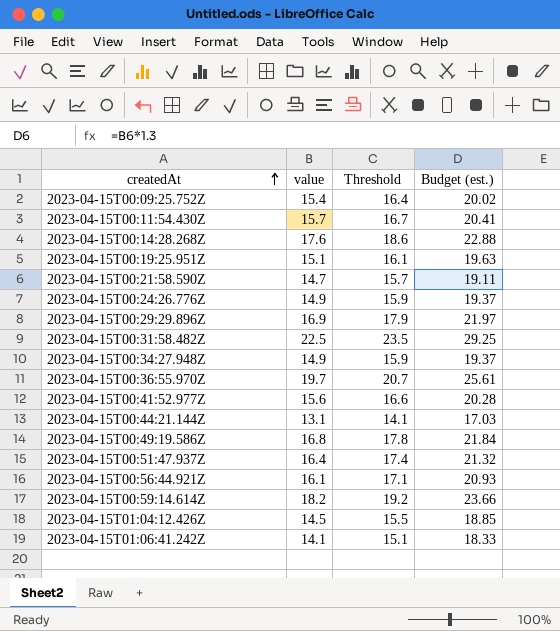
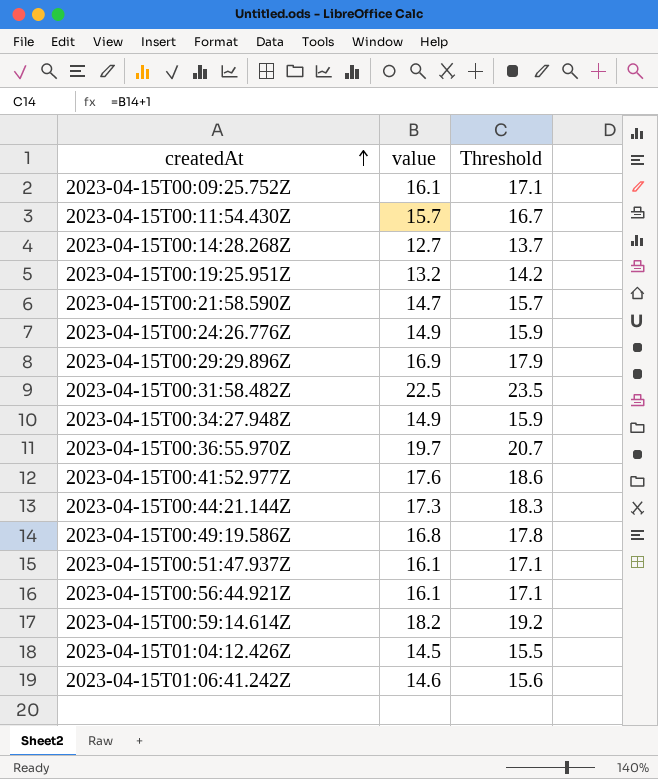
column Budget (est.) | formula: [value] * 1.3 -> none
2023-04-15T00:09:25.752Z | value: 15.4 -> 16.1
2023-04-15T00:09:25.752Z | Threshold: 16.4 -> 17.1
2023-04-15T00:14:28.268Z | value: 17.6 -> 12.7
2023-04-15T00:14:28.268Z | Threshold: 18.6 -> 13.7
2023-04-15T00:19:25.951Z | value: 15.1 -> 13.2
2023-04-15T00:19:25.951Z | Threshold: 16.1 -> 14.2
2023-04-15T00:41:52.977Z | value: 15.6 -> 17.6
2023-04-15T00:41:52.977Z | Threshold: 16.6 -> 18.6
2023-04-15T00:44:21.144Z | value: 13.1 -> 17.3
2023-04-15T00:44:21.144Z | Threshold: 14.1 -> 18.3
2023-04-15T00:51:47.937Z | value: 16.4 -> 16.1
2023-04-15T00:51:47.937Z | Threshold: 17.4 -> 17.1
2023-04-15T01:06:41.242Z | value: 14.1 -> 14.6
2023-04-15T01:06:41.242Z | Threshold: 15.1 -> 15.6

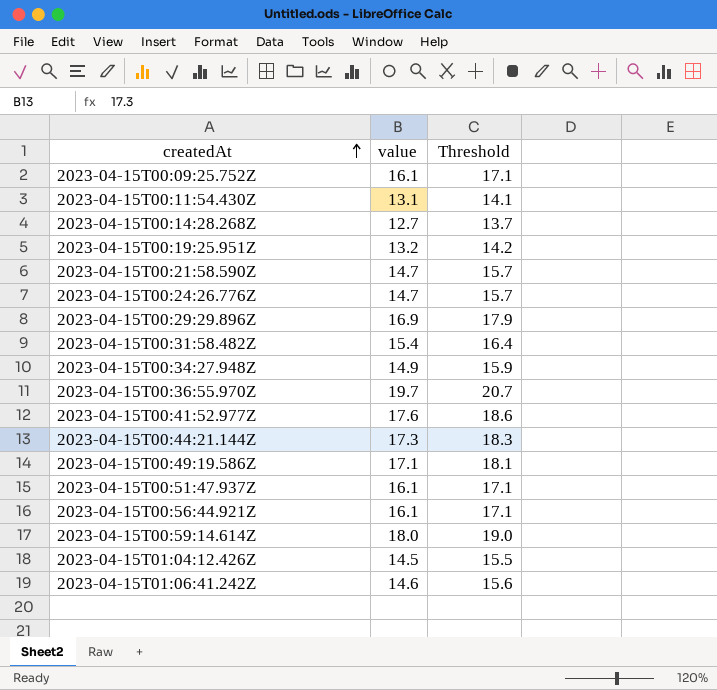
2023-04-15T00:11:54.430Z | value: 15.7 -> 13.1
2023-04-15T00:11:54.430Z | Threshold: 16.7 -> 14.1
2023-04-15T00:24:26.776Z | value: 14.9 -> 14.7
2023-04-15T00:24:26.776Z | Threshold: 15.9 -> 15.7
2023-04-15T00:31:58.482Z | value: 22.5 -> 15.4
2023-04-15T00:31:58.482Z | Threshold: 23.5 -> 16.4
2023-04-15T00:49:19.586Z | value: 16.8 -> 17.1
2023-04-15T00:49:19.586Z | Threshold: 17.8 -> 18.1
2023-04-15T00:59:14.614Z | value: 18.2 -> 18.0
2023-04-15T00:59:14.614Z | Threshold: 19.2 -> 19.0

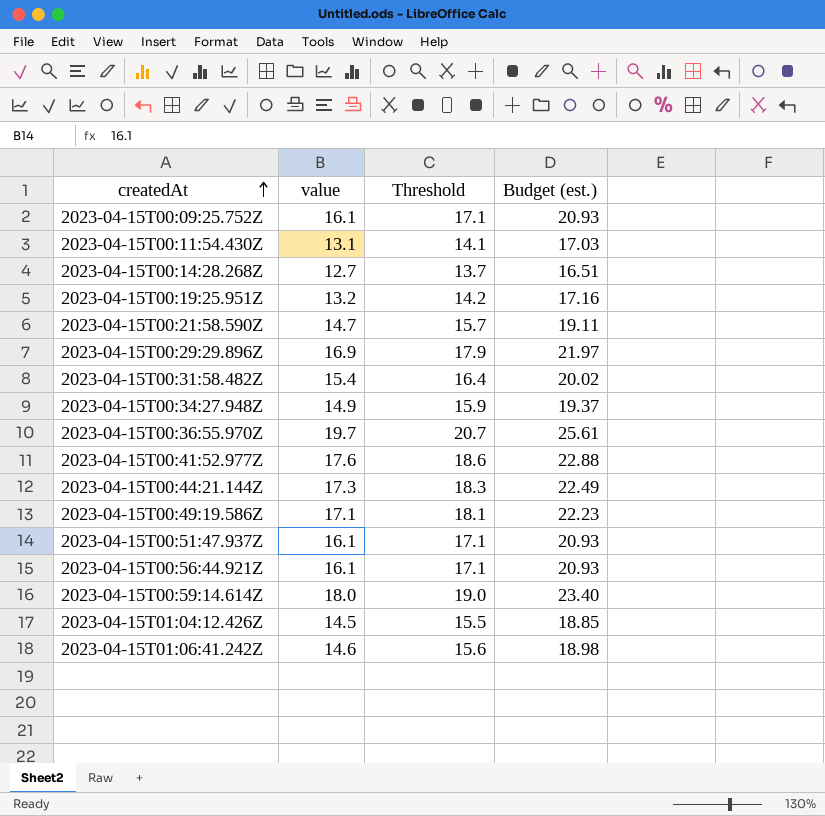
column Budget (est.) | formula: none -> [value] * 1.3
row 2023-04-15T00:24:26.776Z: 14.7 | 15.7 -> none

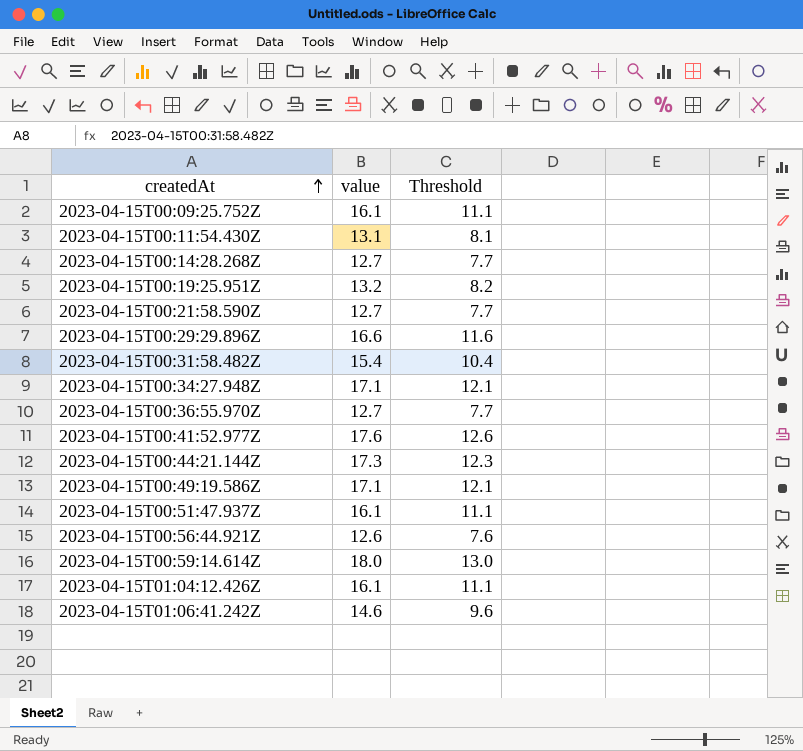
column Budget (est.) | formula: [value] * 1.3 -> none
column Threshold | formula: [value] + 1 -> [value] - 5
2023-04-15T00:21:58.590Z | value: 14.7 -> 12.7
2023-04-15T00:29:29.896Z | value: 16.9 -> 16.6
2023-04-15T00:34:27.948Z | value: 14.9 -> 17.1
2023-04-15T00:36:55.970Z | value: 19.7 -> 12.7
2023-04-15T00:56:44.921Z | value: 16.1 -> 12.6
2023-04-15T01:04:12.426Z | value: 14.5 -> 16.1

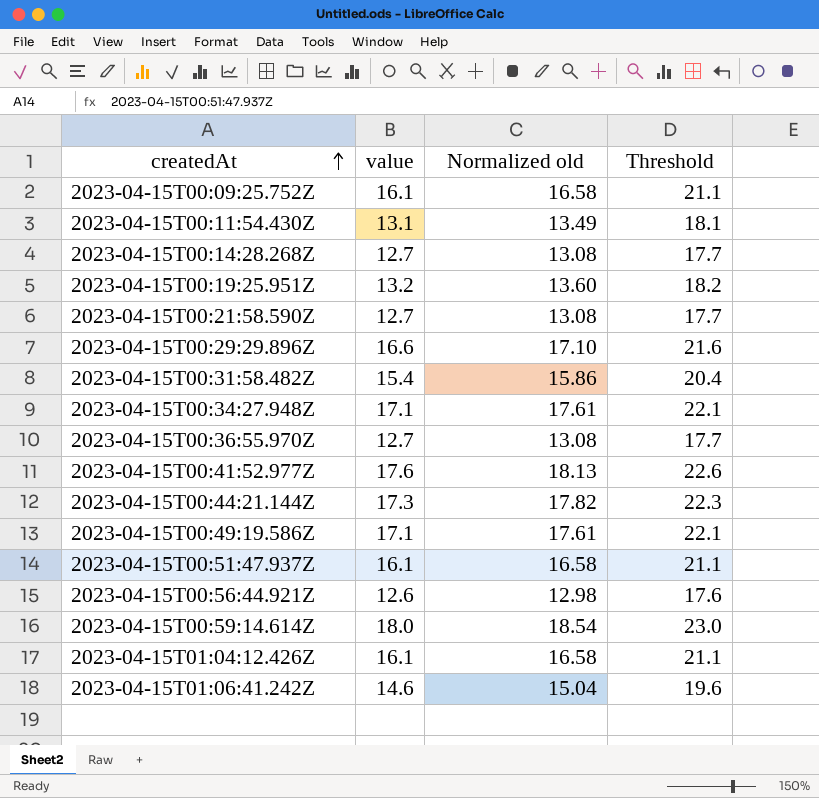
column Normalized old | formula: none -> [value] * 1.03
column Threshold | formula: [value] - 5 -> [value] + 5

